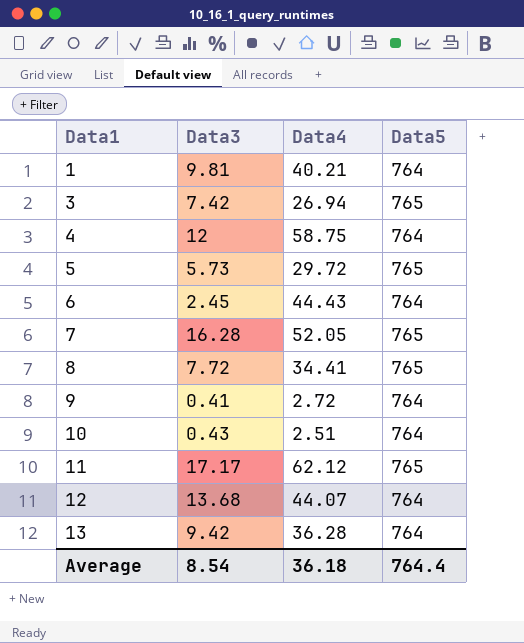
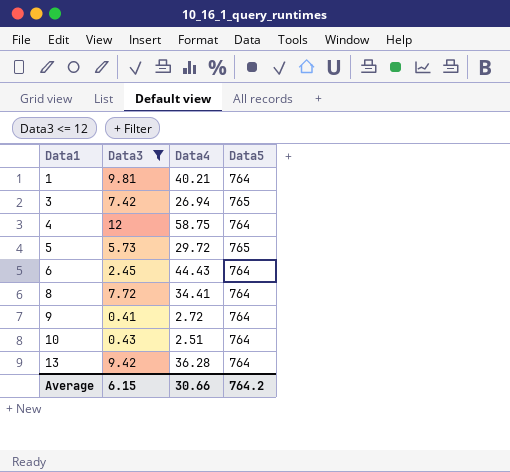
filter: none -> Data3 <= 12
8 | Data5: 765 -> 764
Average | Data3: 8.54 -> 6.15
Average | Data4: 36.18 -> 30.66
Average | Data5: 764.4 -> 764.2

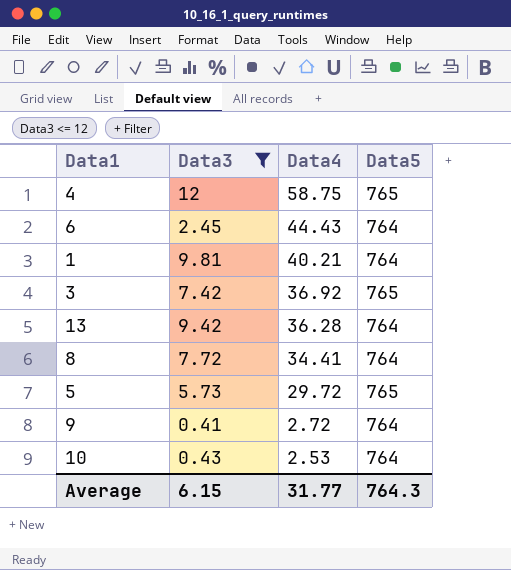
row order: Data1 ascending -> Data4 descending
4 | Data5: 764 -> 765
3 | Data4: 26.94 -> 36.92
10 | Data4: 2.51 -> 2.53
Average | Data4: 30.66 -> 31.77
Average | Data5: 764.2 -> 764.3

